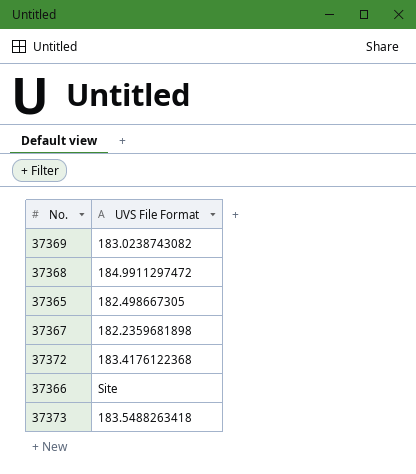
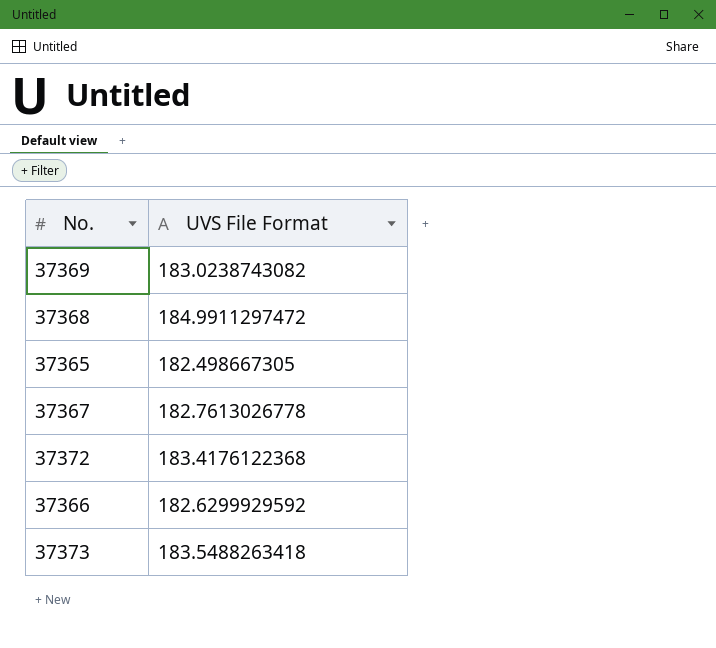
37367 | UVS File Format: 182.2359681898 -> 182.7613026778
37366 | UVS File Format: Site -> 182.6299929592

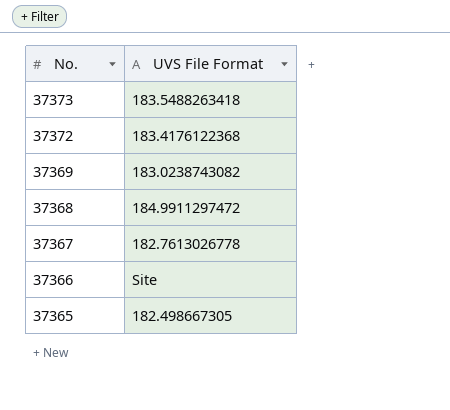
row order: none -> No. descending
37366 | UVS File Format: 182.6299929592 -> Site

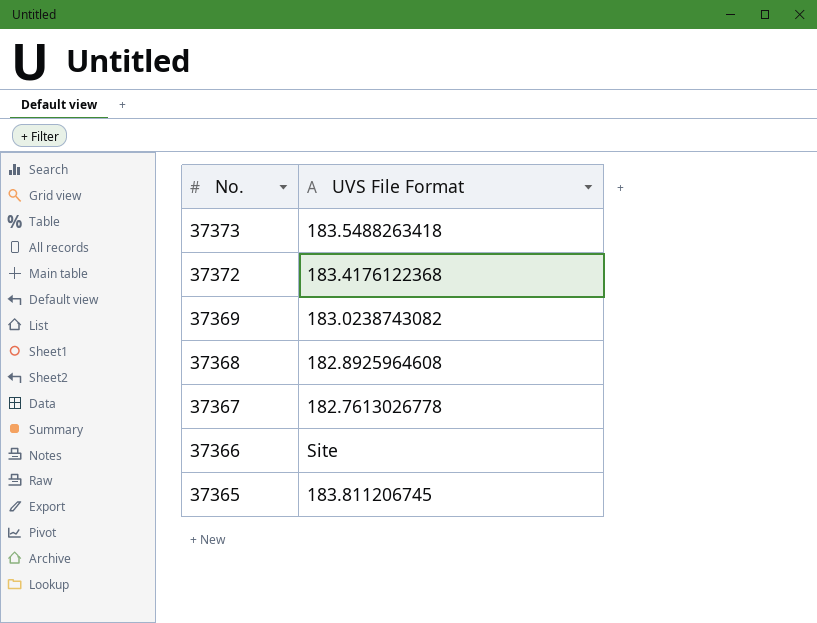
37368 | UVS File Format: 184.9911297472 -> 182.8925964608
37365 | UVS File Format: 182.498667305 -> 183.811206745

